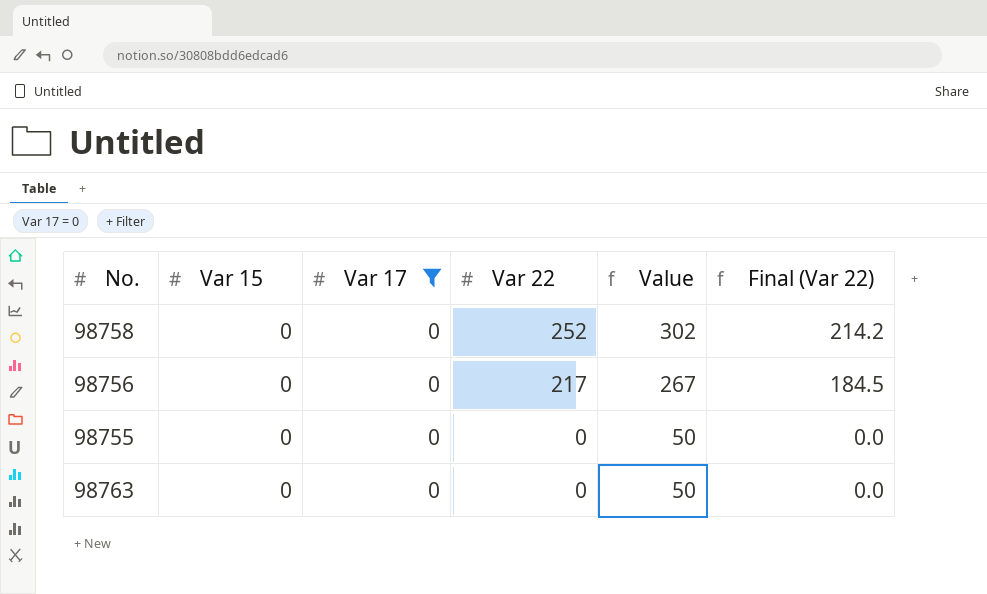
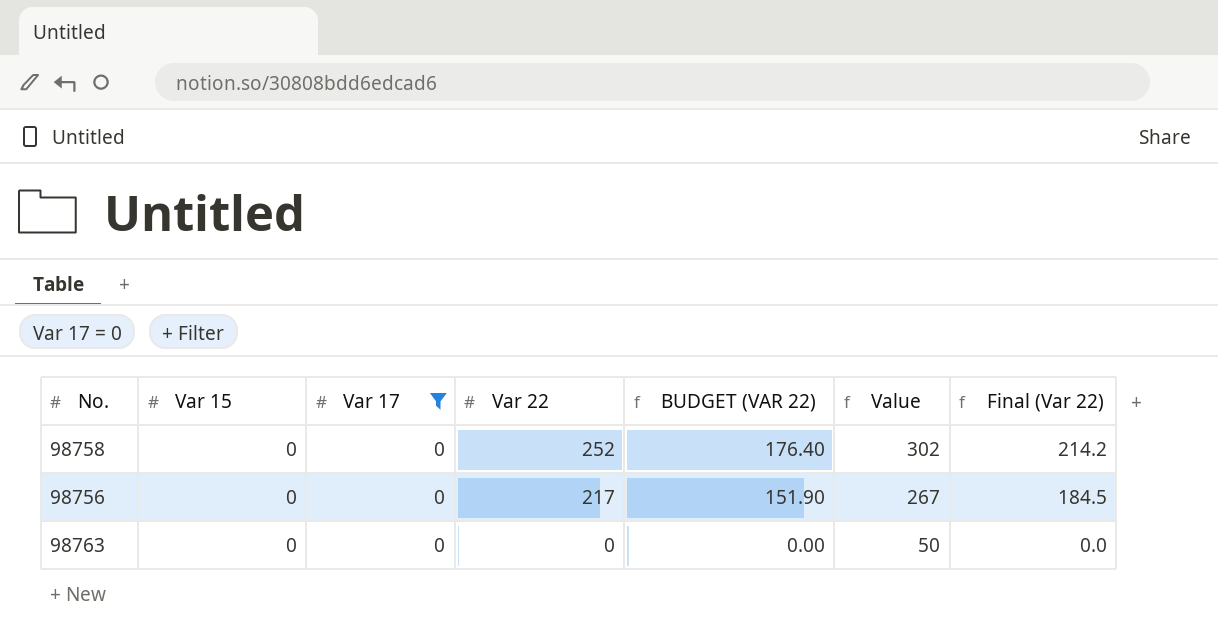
column BUDGET (VAR 22) | formula: none -> [Var 22] * 0.7
row 98755: 0 | 0 | 0 | 50 | 0.0 -> none

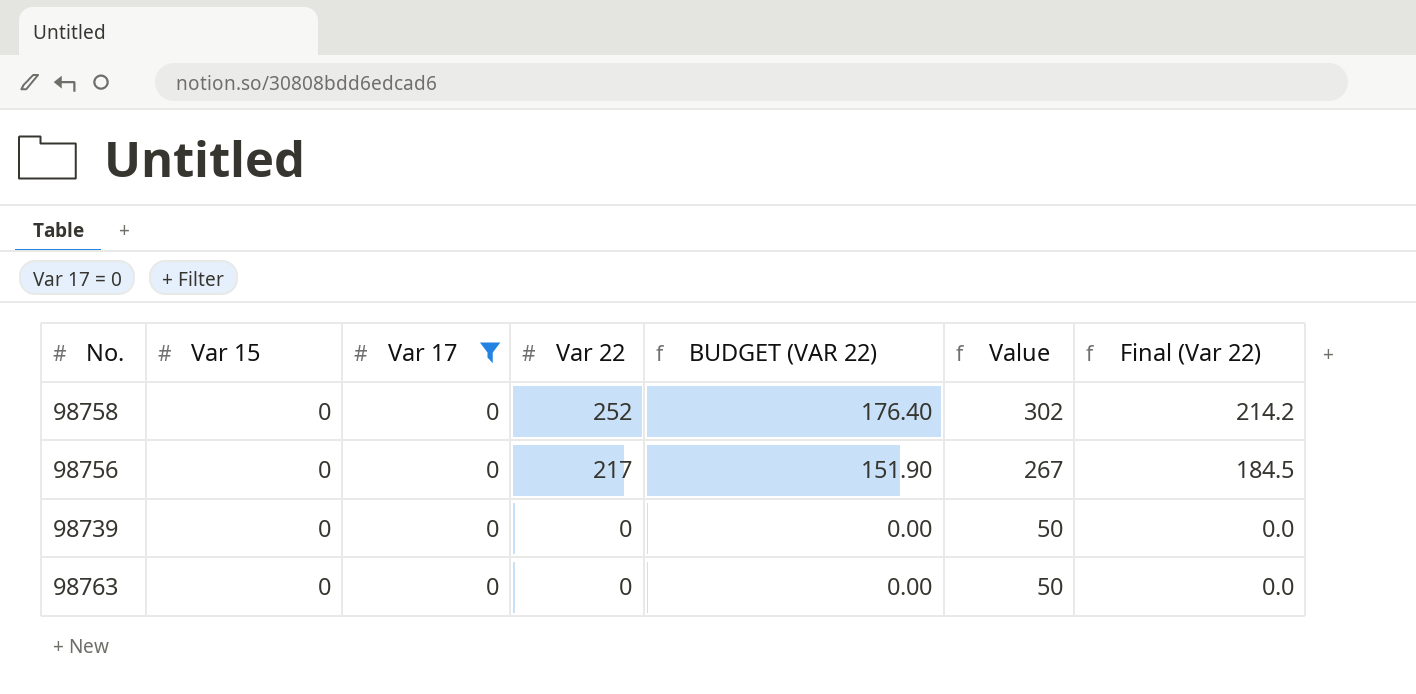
row 98739: none -> 0 | 0 | 0 | 0.00 | 50 | 0.0

